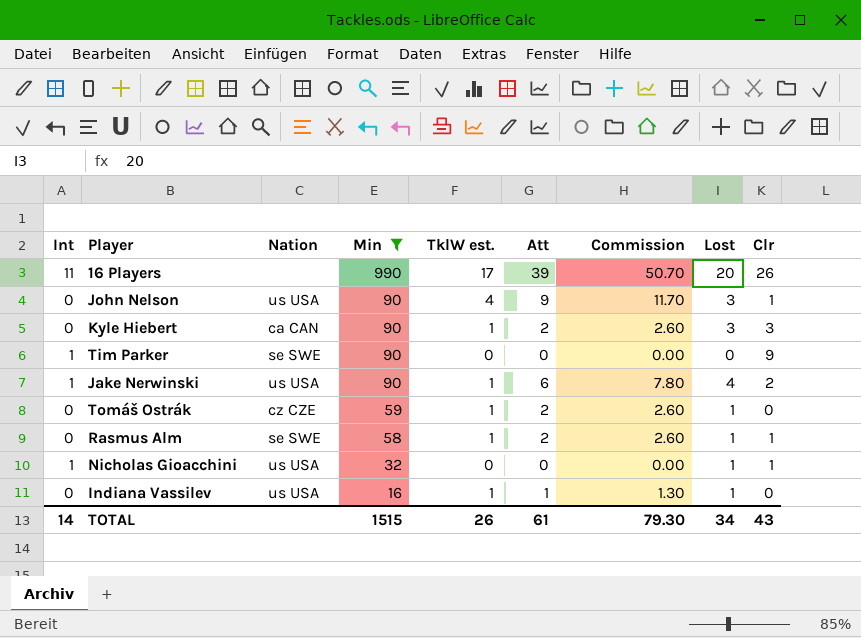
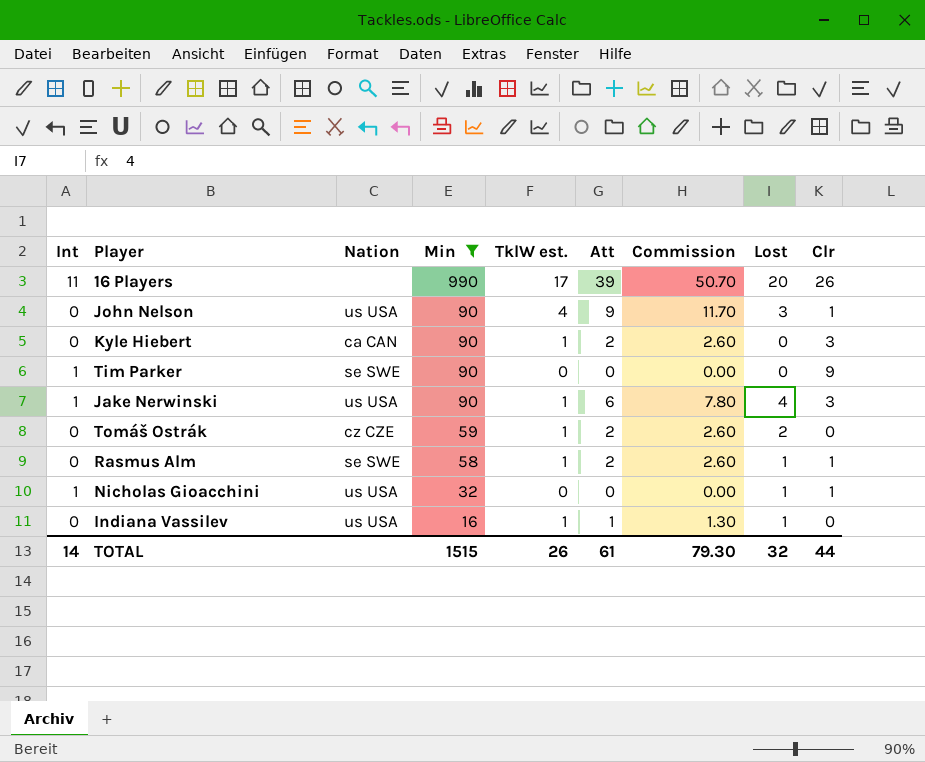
Kyle Hiebert | Lost: 3 -> 0
Jake Nerwinski | Clr: 2 -> 3
Tomáš Ostrák | Lost: 1 -> 2
TOTAL | Lost: 34 -> 32
TOTAL | Clr: 43 -> 44

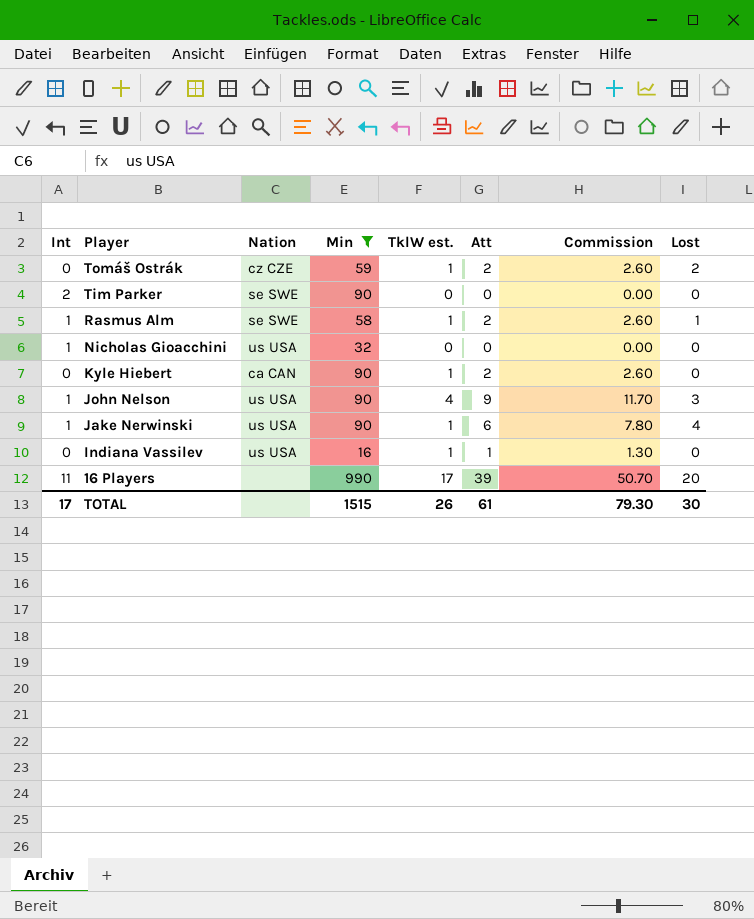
row order: Min descending -> Player descending
column Clr | position: 9 -> none
Tim Parker | Int: 1 -> 2
Rasmus Alm | Int: 0 -> 1
Nicholas Gioacchini | Lost: 1 -> 0
John Nelson | Int: 0 -> 1
Indiana Vassilev | Lost: 1 -> 0
TOTAL | Int: 14 -> 17
TOTAL | Lost: 32 -> 30

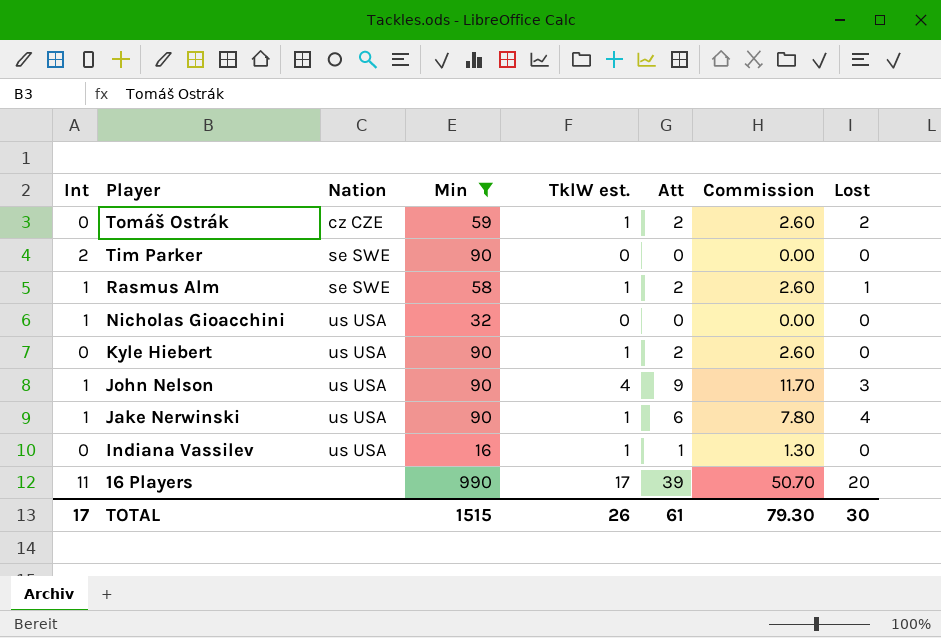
Kyle Hiebert | Nation: ca CAN -> us USA

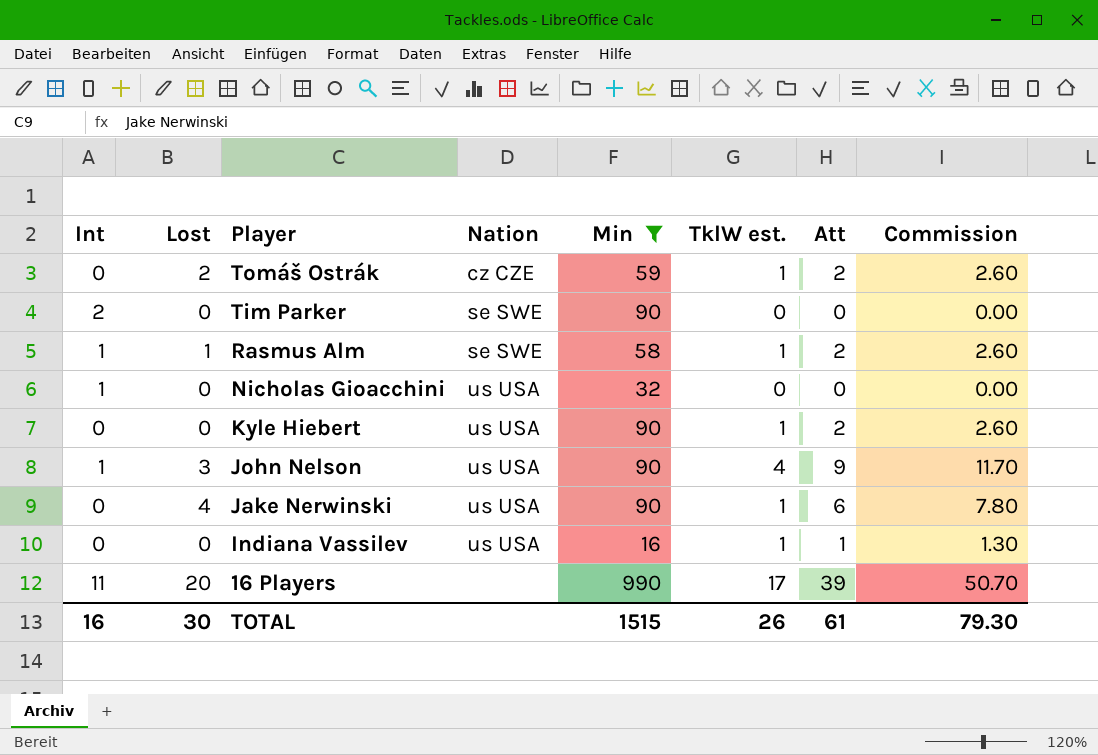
column Lost | position: 8 -> 2
Jake Nerwinski | Int: 1 -> 0
TOTAL | Int: 17 -> 16

